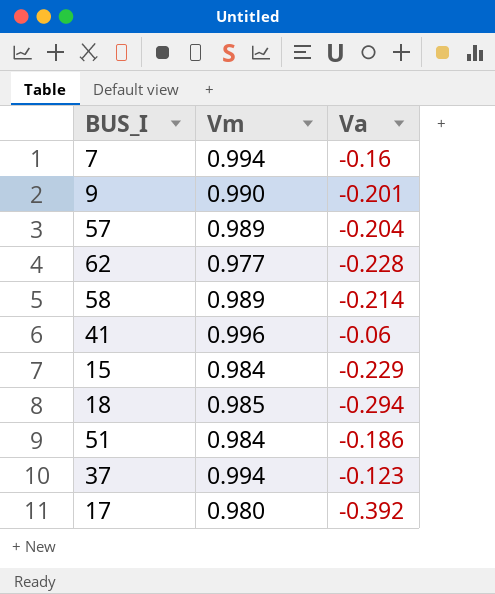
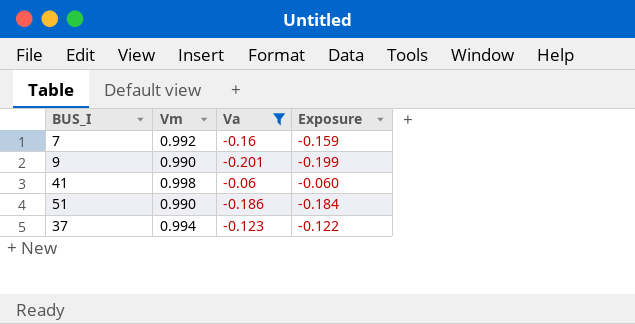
filter: none -> Va >= -0.201
column Exposure | formula: none -> [Vm] * [Va]
7 | Vm: 0.994 -> 0.992
41 | Vm: 0.996 -> 0.998
51 | Vm: 0.984 -> 0.990

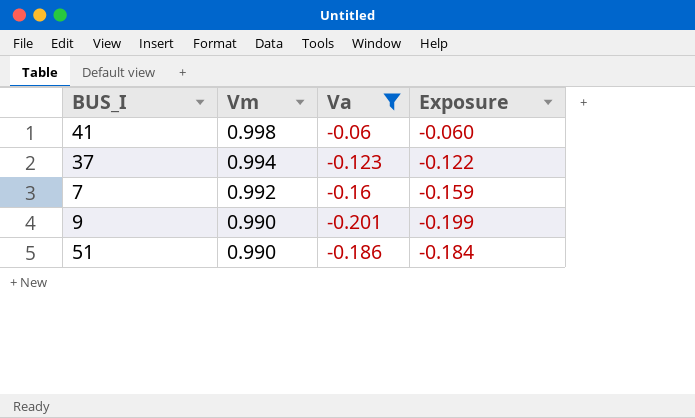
row order: none -> Vm descending

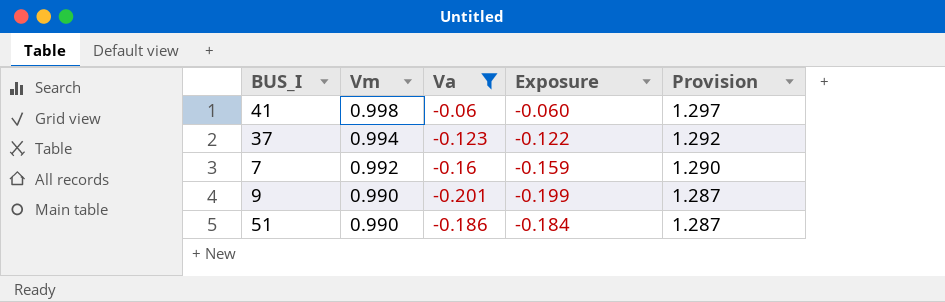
column Provision | formula: none -> [Vm] * 1.3

